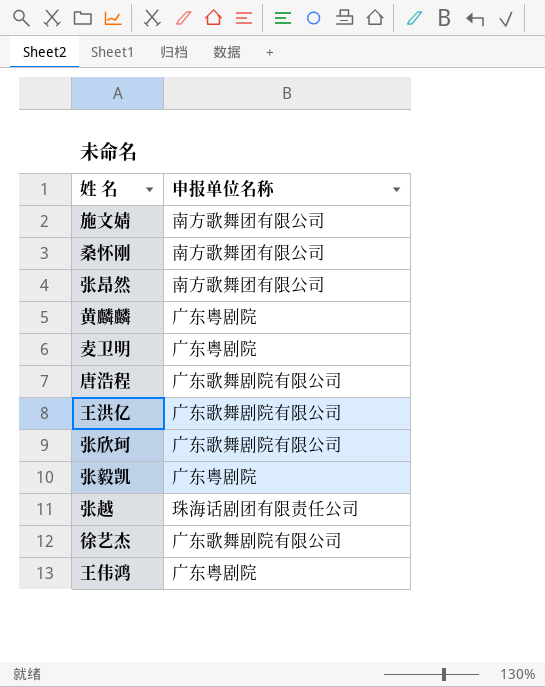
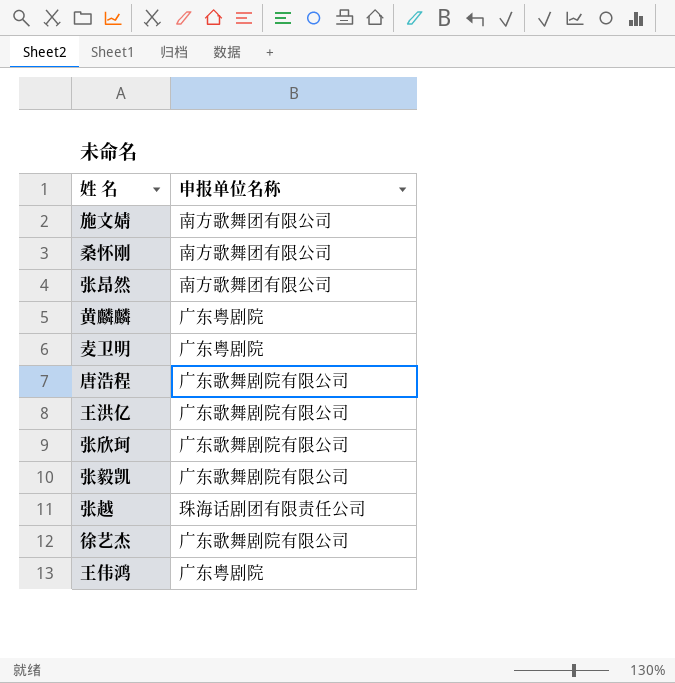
张毅凯 | 申报单位名称: 广东粤剧院 -> 广东歌舞剧院有限公司

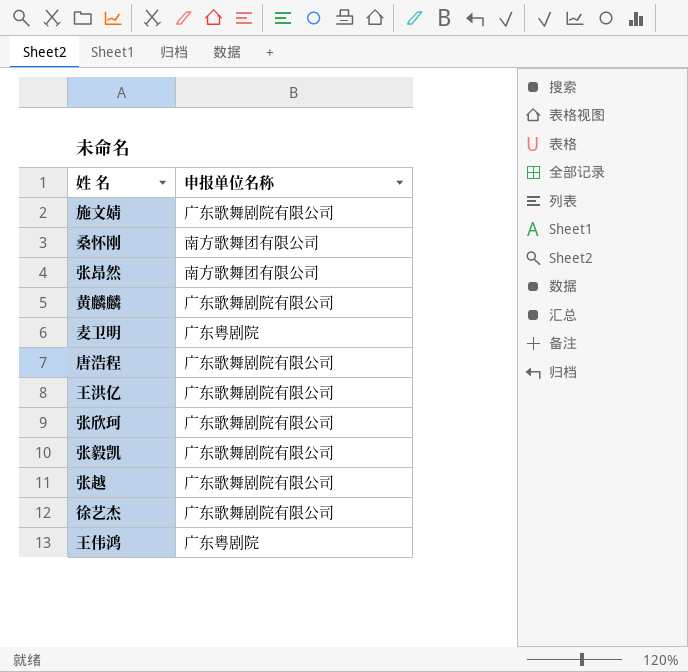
施文婧 | 申报单位名称: 南方歌舞团有限公司 -> 广东歌舞剧院有限公司
黄麟麟 | 申报单位名称: 广东粤剧院 -> 广东歌舞剧院有限公司
张越 | 申报单位名称: 珠海话剧团有限责任公司 -> 广东歌舞剧院有限公司

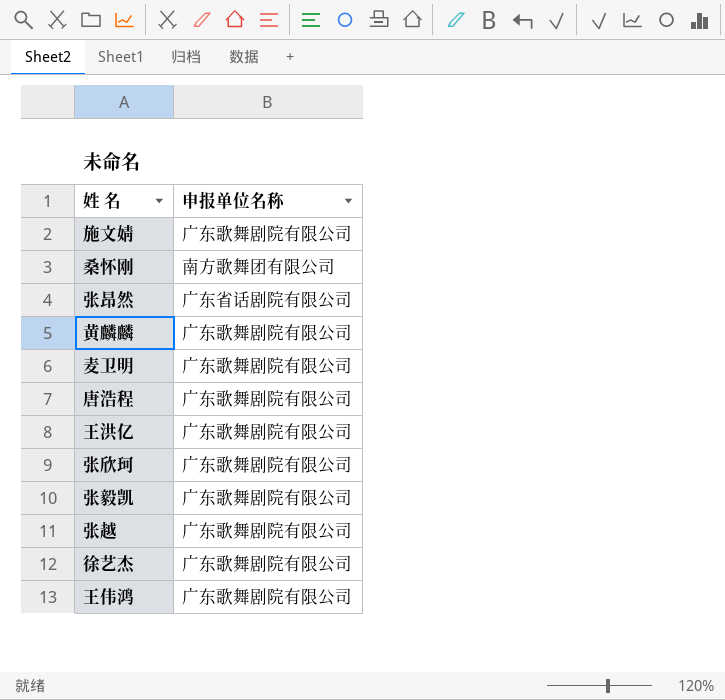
张昂然 | 申报单位名称: 南方歌舞团有限公司 -> 广东省话剧院有限公司
麦卫明 | 申报单位名称: 广东粤剧院 -> 广东歌舞剧院有限公司
王伟鸿 | 申报单位名称: 广东粤剧院 -> 广东歌舞剧院有限公司

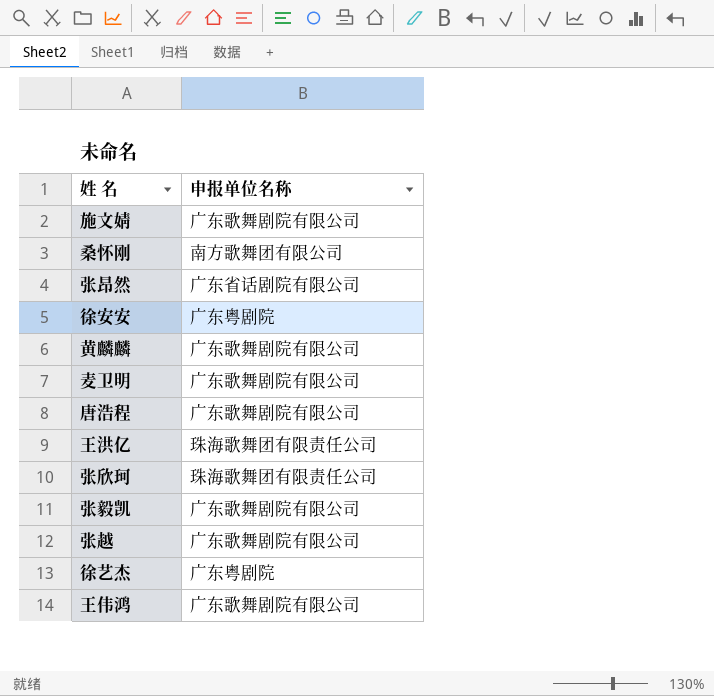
row 徐安安: none -> 广东粤剧院
王洪亿 | 申报单位名称: 广东歌舞剧院有限公司 -> 珠海歌舞团有限责任公司
张欣珂 | 申报单位名称: 广东歌舞剧院有限公司 -> 珠海歌舞团有限责任公司
徐艺杰 | 申报单位名称: 广东歌舞剧院有限公司 -> 广东粤剧院

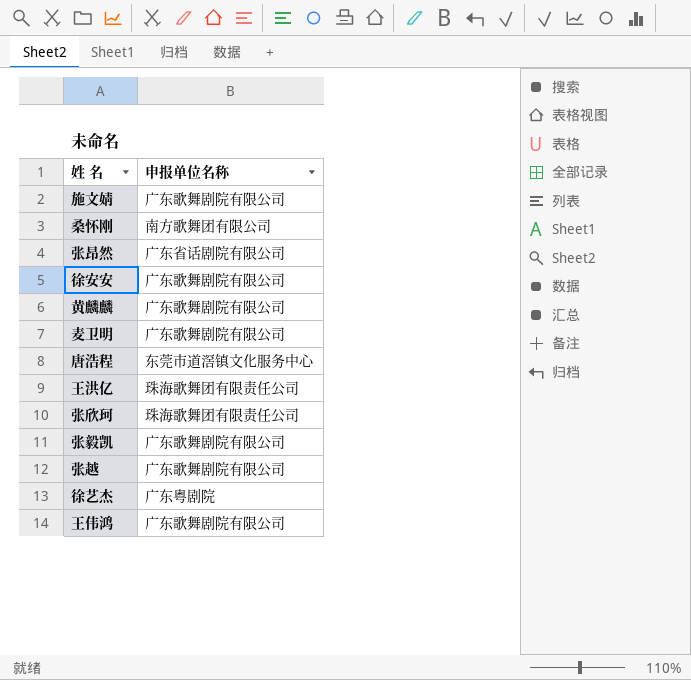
徐安安 | 申报单位名称: 广东粤剧院 -> 广东歌舞剧院有限公司
唐浩程 | 申报单位名称: 广东歌舞剧院有限公司 -> 东莞市道滘镇文化服务中心

